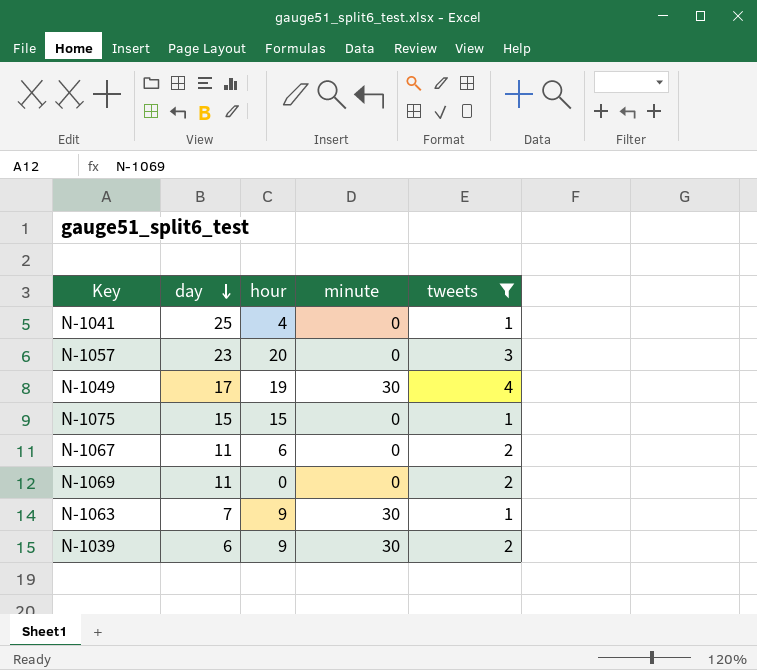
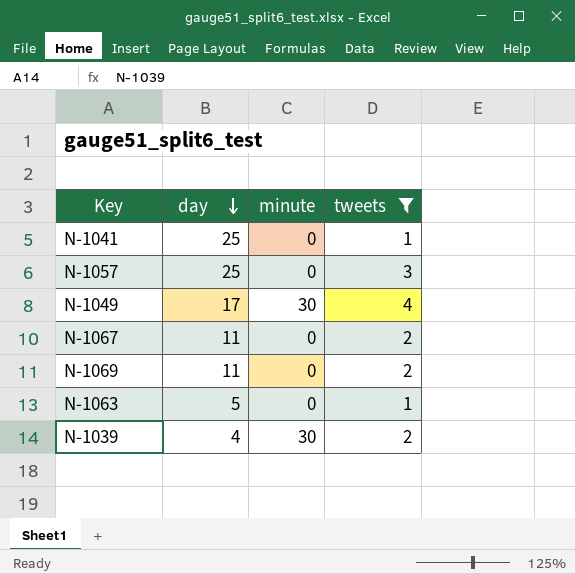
column hour | position: 3 -> none
row N-1075: 15 | 15 | 0 | 1 -> none
N-1057 | day: 23 -> 25
N-1063 | day: 7 -> 5
N-1063 | minute: 30 -> 0
N-1039 | day: 6 -> 4

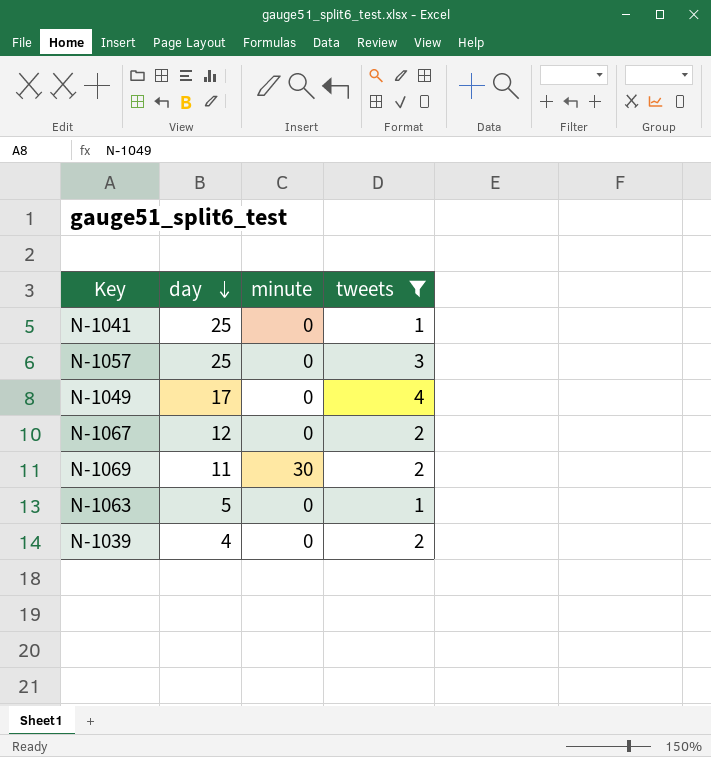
N-1049 | minute: 30 -> 0
N-1067 | day: 11 -> 12
N-1069 | minute: 0 -> 30
N-1039 | minute: 30 -> 0

